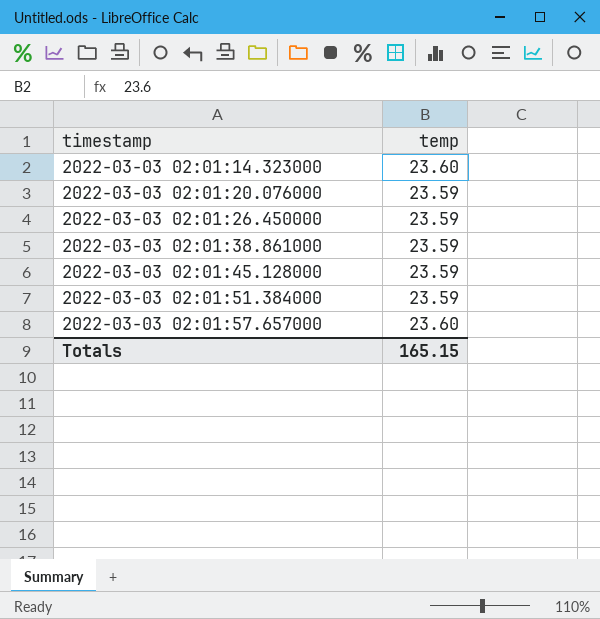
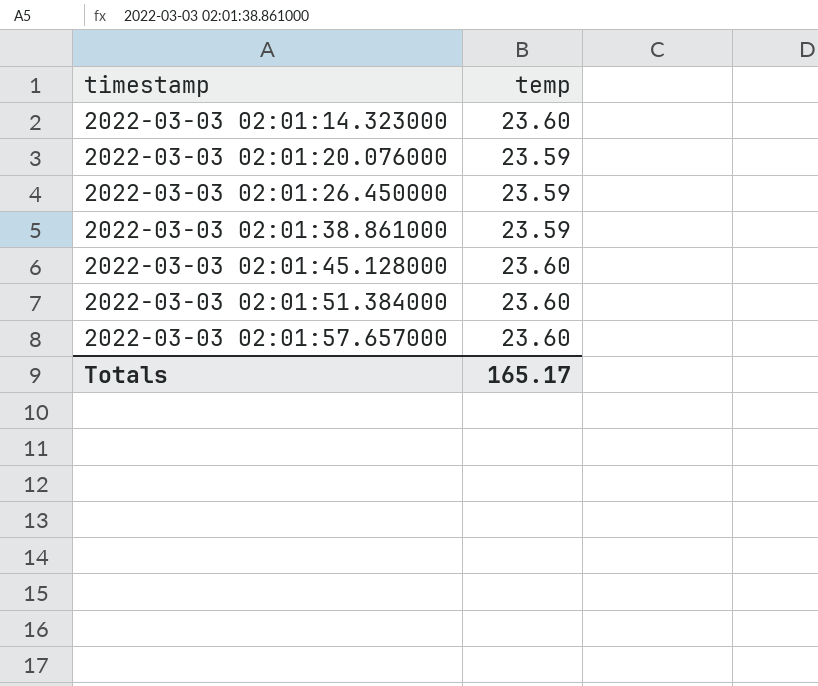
2022-03-03 02:01:45.128000 | temp: 23.59 -> 23.60
2022-03-03 02:01:51.384000 | temp: 23.59 -> 23.60
Totals | temp: 165.15 -> 165.17

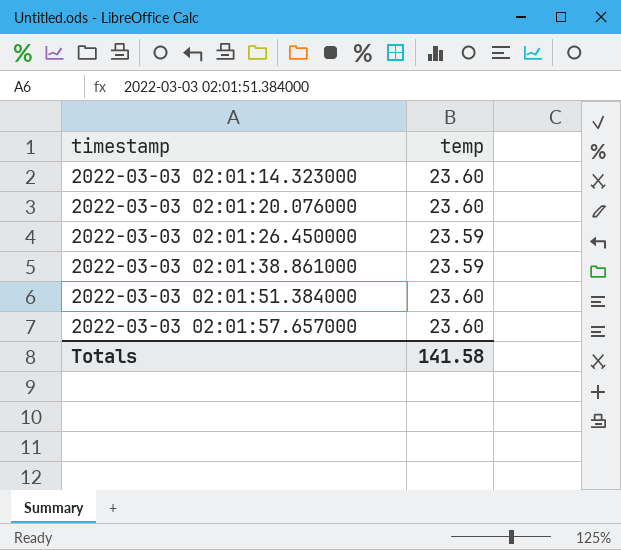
row 2022-03-03 02:01:45.128000: 23.60 -> none
2022-03-03 02:01:20.076000 | temp: 23.59 -> 23.60
Totals | temp: 165.17 -> 141.58

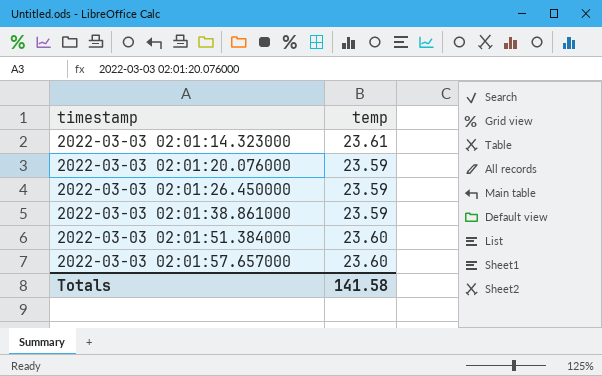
2022-03-03 02:01:14.323000 | temp: 23.60 -> 23.61
2022-03-03 02:01:20.076000 | temp: 23.60 -> 23.59

